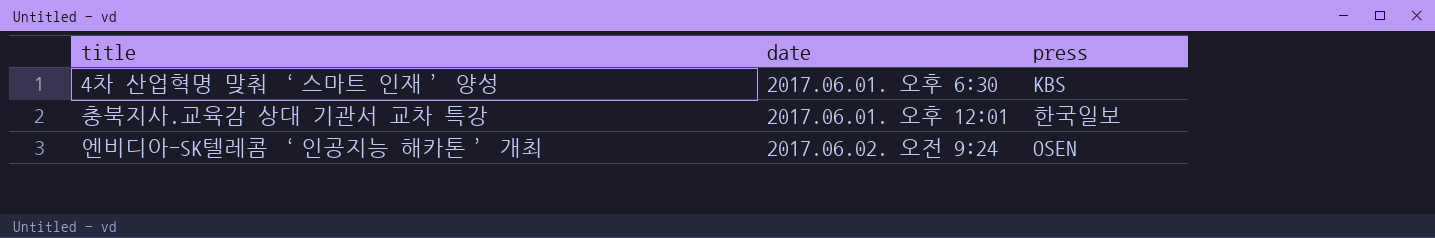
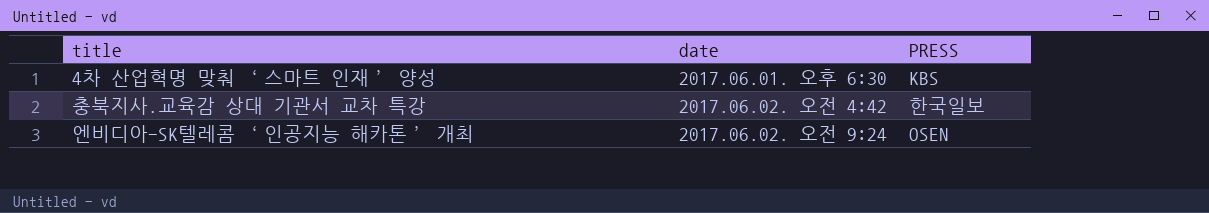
column name: press -> PRESS
충북지사.교육감 상대 기관서 교차 특강 | date: 2017.06.01. 오후 12:01 -> 2017.06.02. 오전 4:42

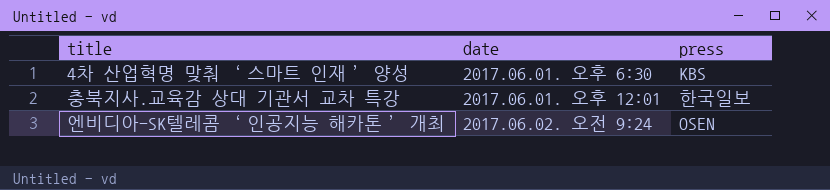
column name: PRESS -> press
충북지사.교육감 상대 기관서 교차 특강 | date: 2017.06.02. 오전 4:42 -> 2017.06.01. 오후 12:01

